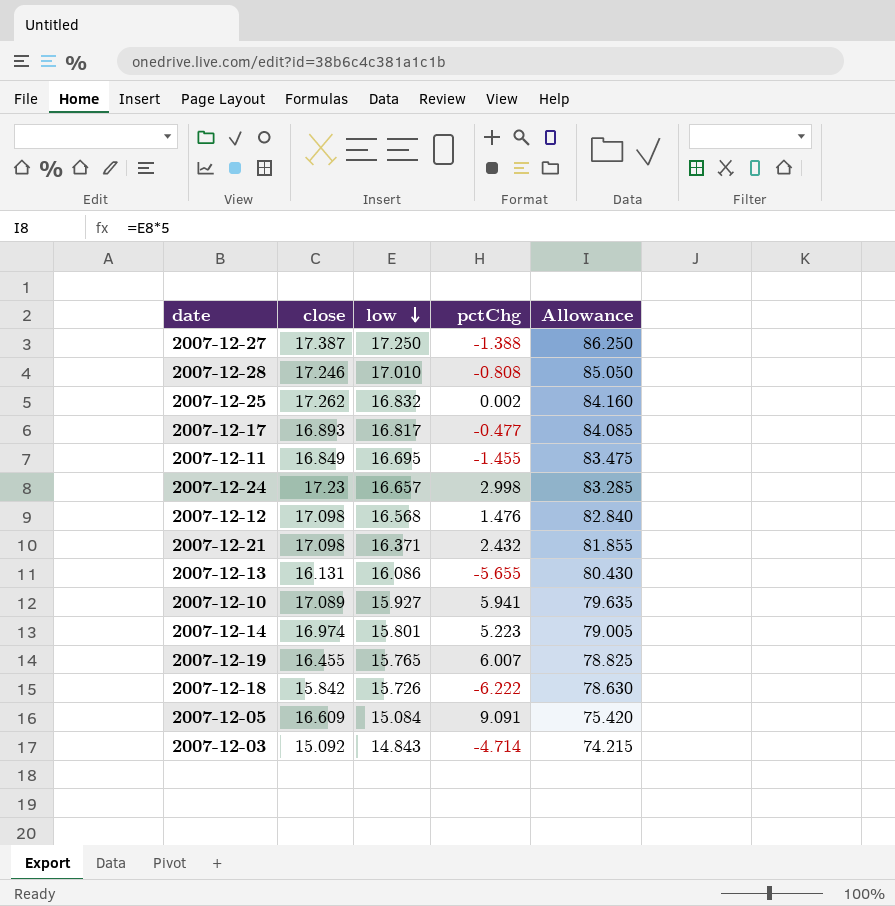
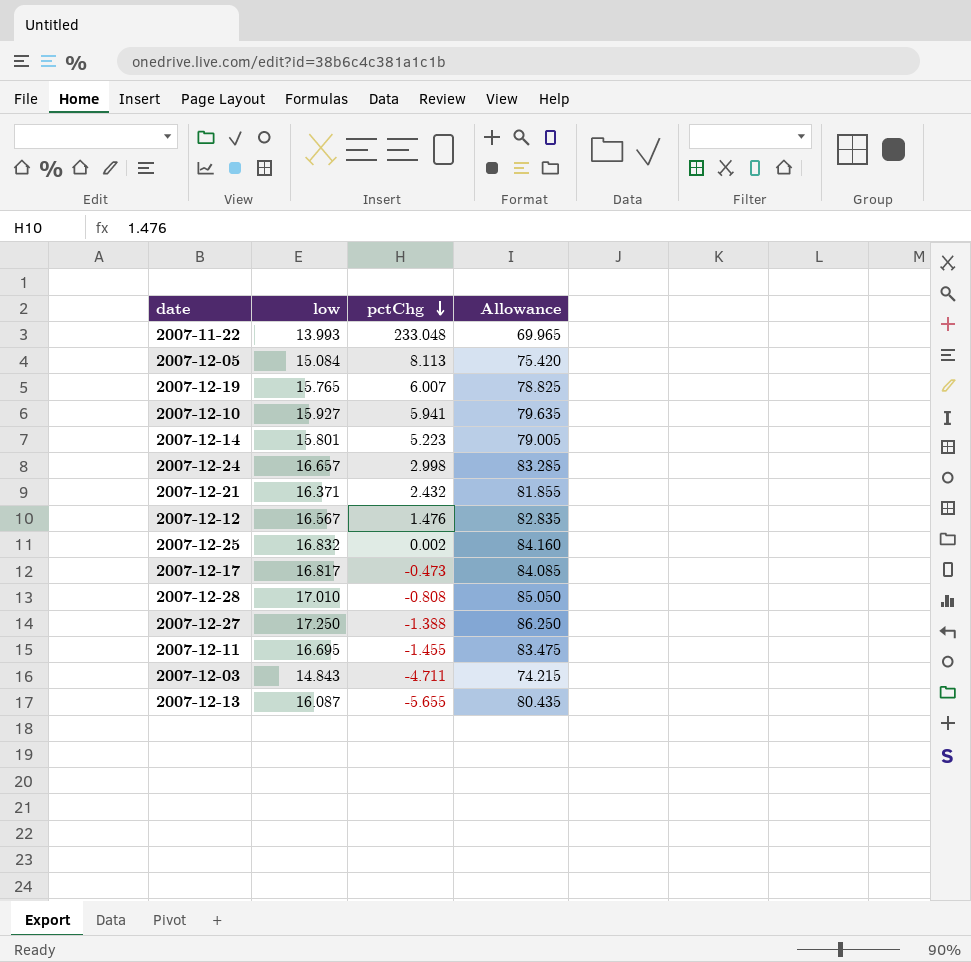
row order: low descending -> pctChg descending
column close | position: 2 -> none
row 2007-12-18: 15.842 | 15.726 | -6.222 | 78.630 -> none
row 2007-11-22: none -> 13.993 | 233.048 | 69.965
2007-12-05 | pctChg: 9.091 -> 8.113
2007-12-12 | low: 16.568 -> 16.567
2007-12-12 | Allowance: 82.840 -> 82.835
2007-12-17 | pctChg: -0.477 -> -0.473
2007-12-03 | pctChg: -4.714 -> -4.711
2007-12-13 | low: 16.086 -> 16.087
2007-12-13 | Allowance: 80.430 -> 80.435

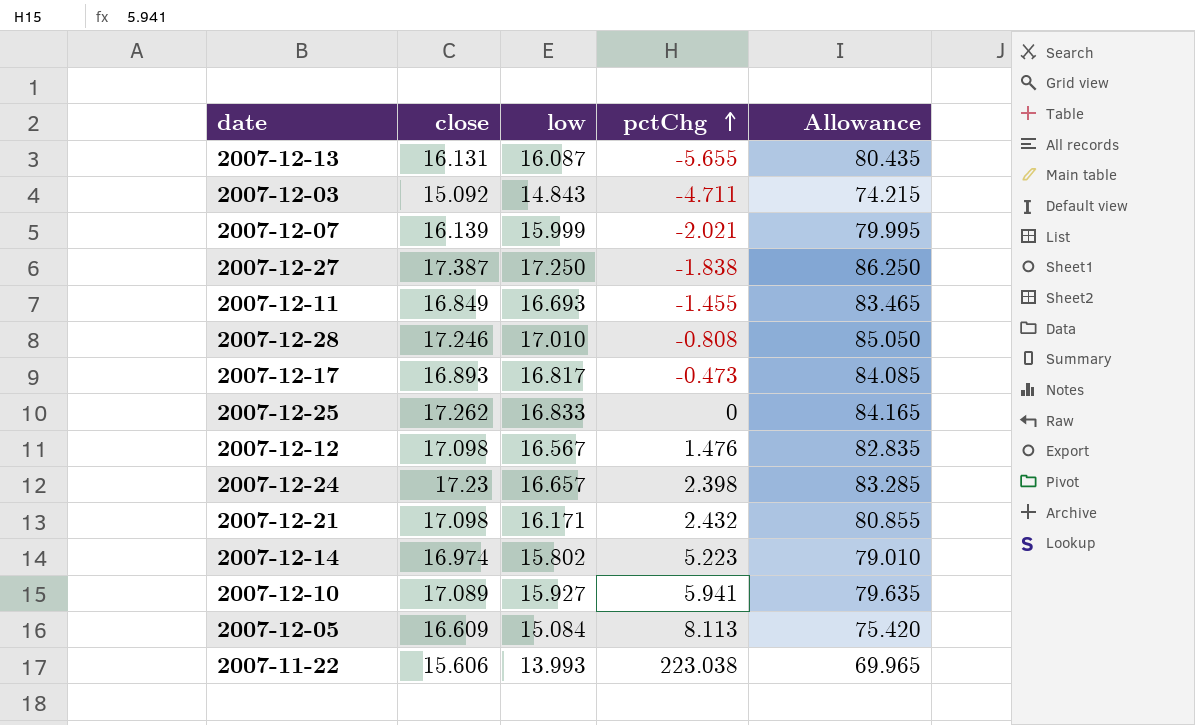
row order: pctChg descending -> pctChg ascending
column close | position: none -> 2
row 2007-12-19: 15.765 | 6.007 | 78.825 -> none
row 2007-12-07: none -> 16.139 | 15.999 | -2.021 | 79.995
2007-12-27 | pctChg: -1.388 -> -1.838
2007-12-11 | low: 16.695 -> 16.693
2007-12-11 | Allowance: 83.475 -> 83.465
2007-12-25 | low: 16.832 -> 16.833
2007-12-25 | pctChg: 0.002 -> 0
2007-12-25 | Allowance: 84.160 -> 84.165
2007-12-24 | pctChg: 2.998 -> 2.398
2007-12-21 | low: 16.371 -> 16.171
2007-12-21 | Allowance: 81.855 -> 80.855
2007-12-14 | low: 15.801 -> 15.802
2007-12-14 | Allowance: 79.005 -> 79.010
2007-11-22 | pctChg: 233.048 -> 223.038

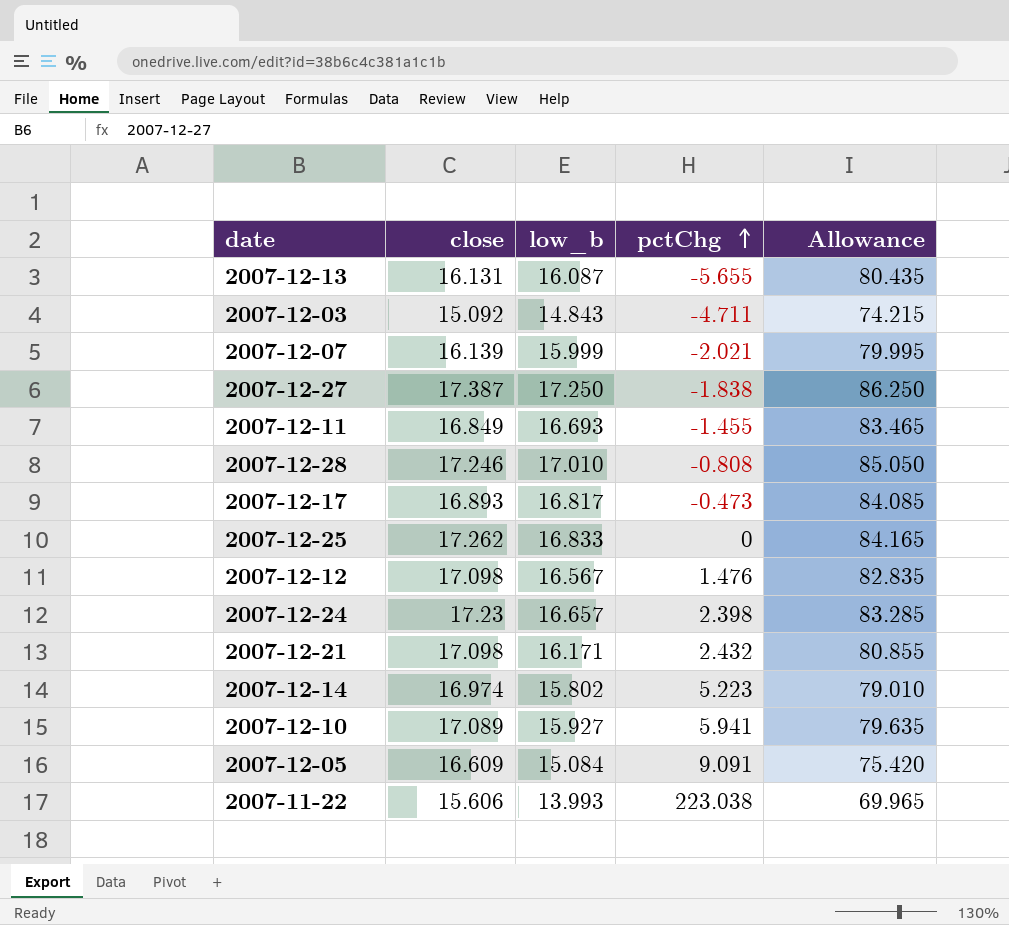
column name: low -> low_b
2007-12-05 | pctChg: 8.113 -> 9.091

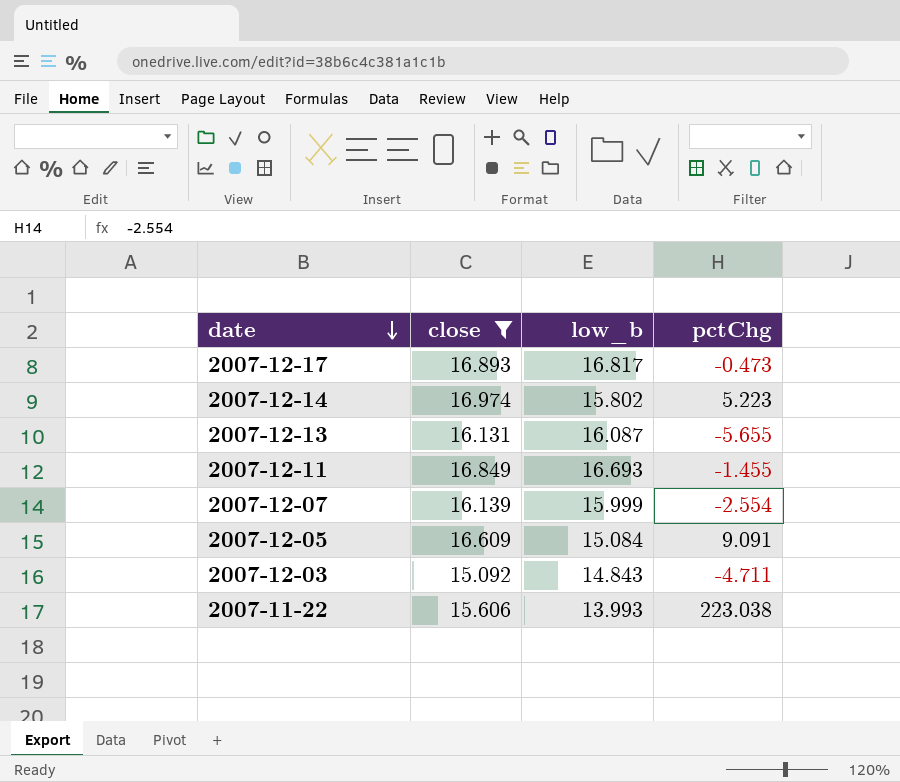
filter: none -> close <= 16.974
row order: pctChg ascending -> date descending
column Allowance | formula: [low_b] * 5 -> none
2007-12-07 | pctChg: -2.021 -> -2.554

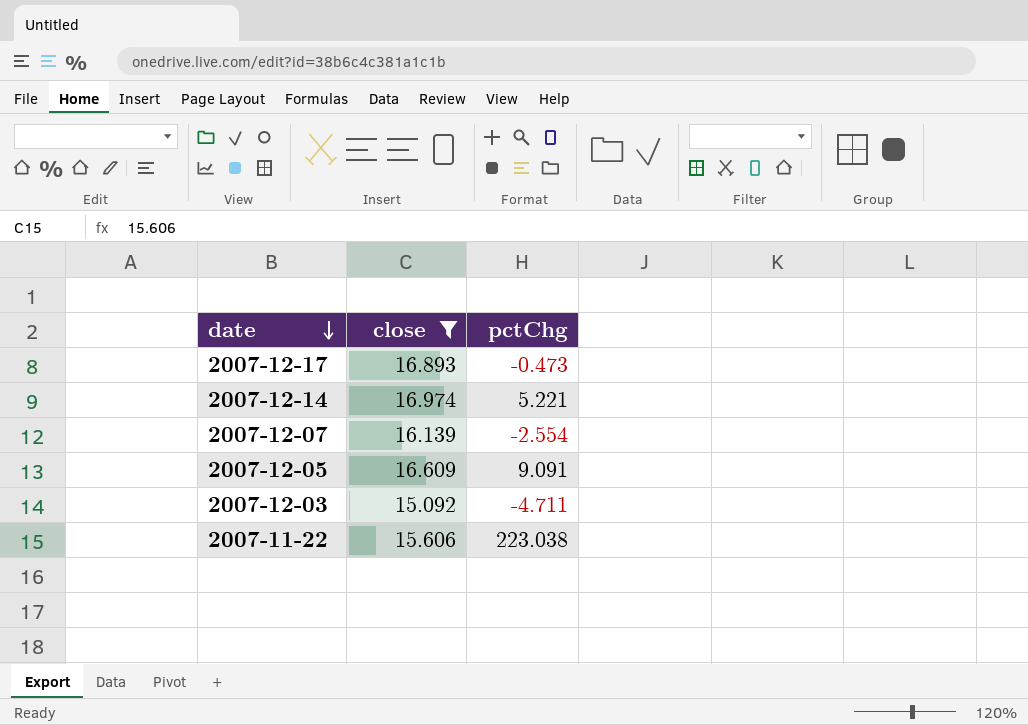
column low_b | position: 3 -> none
row 2007-12-13: 16.131 | 16.087 | -5.655 -> none
row 2007-12-11: 16.849 | 16.693 | -1.455 -> none
2007-12-14 | pctChg: 5.223 -> 5.221

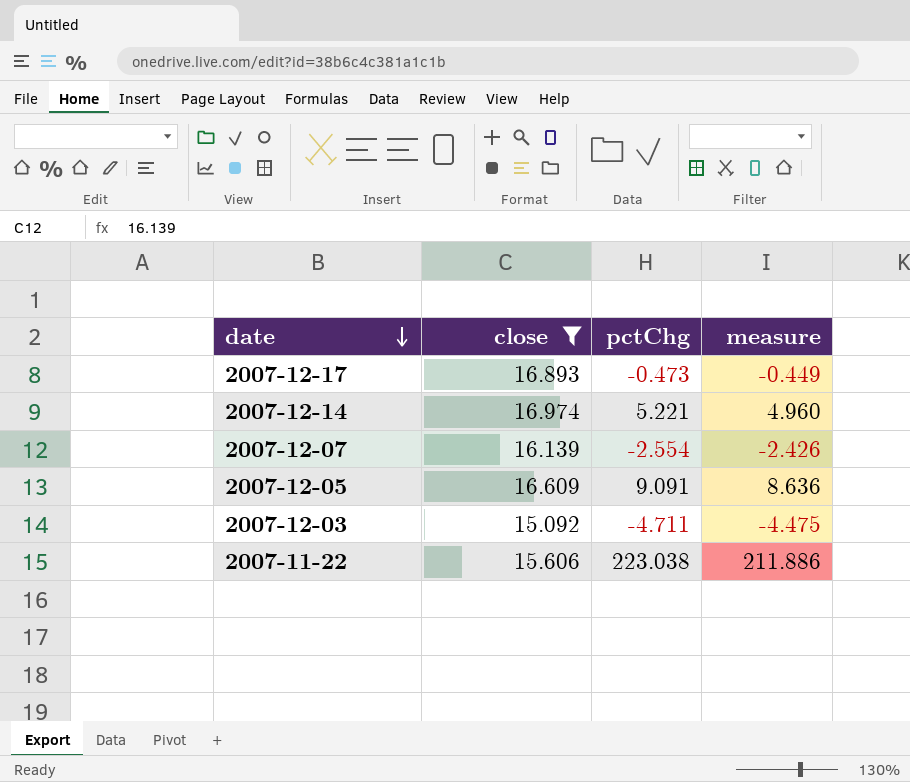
column measure | formula: none -> [pctChg] * 0.95

